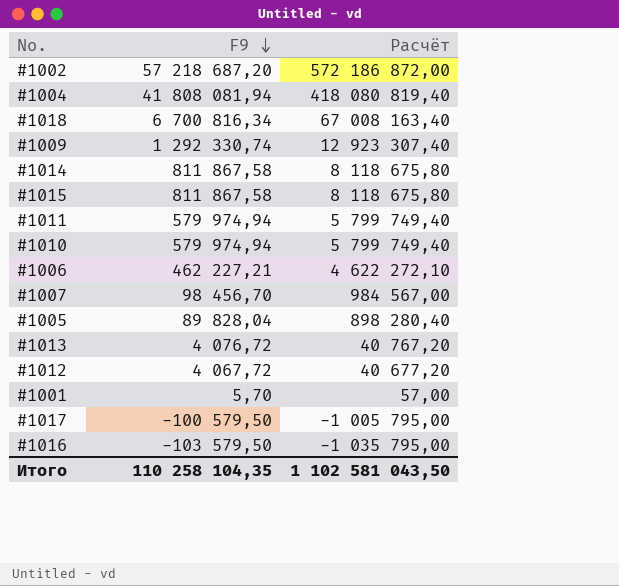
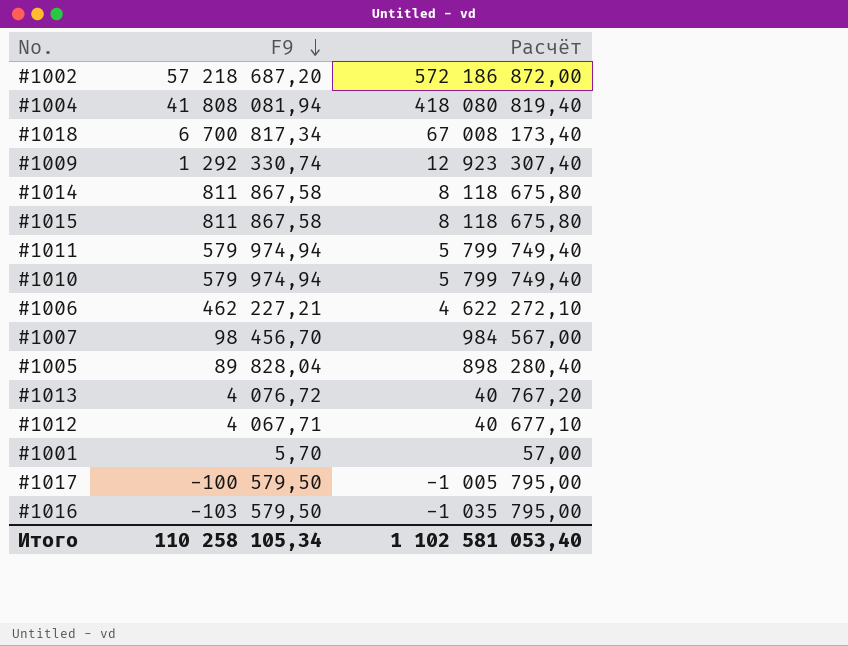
#1018 | F9: 6 700 816,34 -> 6 700 817,34
#1018 | Расчёт: 67 008 163,40 -> 67 008 173,40
#1012 | F9: 4 067,72 -> 4 067,71
#1012 | Расчёт: 40 677,20 -> 40 677,10
Итого | F9: 110 258 104,35 -> 110 258 105,34
Итого | Расчёт: 1 102 581 043,50 -> 1 102 581 053,40

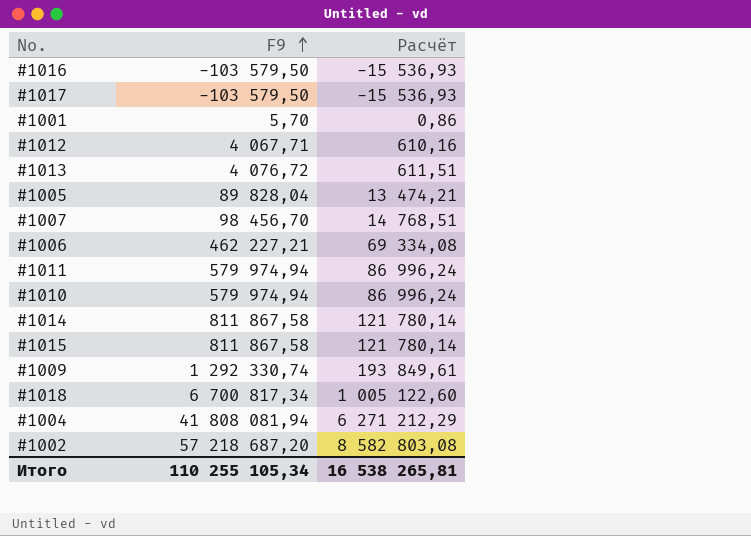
row order: F9 descending -> F9 ascending
column Расчёт | formula: [F9] * 10 -> [F9] * 0,15
#1017 | F9: -100 579,50 -> -103 579,50
Итого | F9: 110 258 105,34 -> 110 255 105,34
Итого | Расчёт: 1 102 581 053,40 -> 16 538 265,81

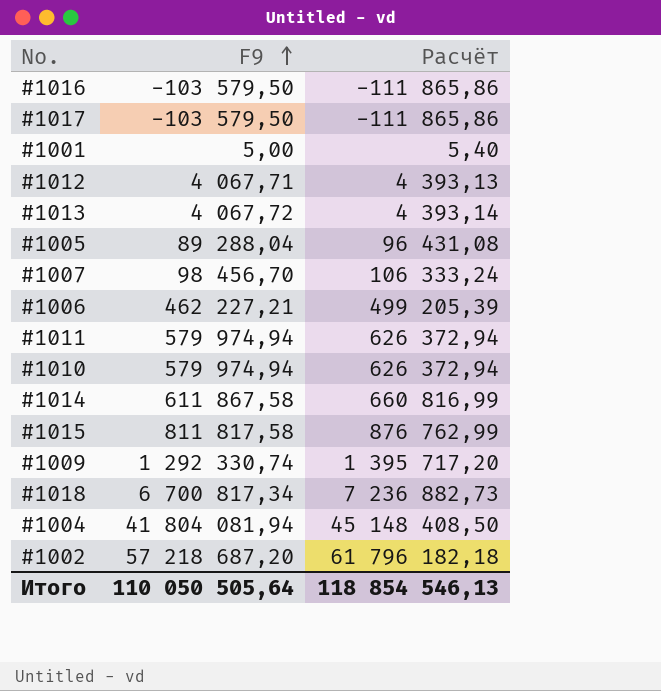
column Расчёт | formula: [F9] * 0,15 -> [F9] * 1,08
#1001 | F9: 5,70 -> 5,00
#1013 | F9: 4 076,72 -> 4 067,72
#1005 | F9: 89 828,04 -> 89 288,04
#1014 | F9: 811 867,58 -> 611 867,58
#1015 | F9: 811 867,58 -> 811 817,58
#1004 | F9: 41 808 081,94 -> 41 804 081,94
Итого | F9: 110 255 105,34 -> 110 050 505,64
Итого | Расчёт: 16 538 265,81 -> 118 854 546,13

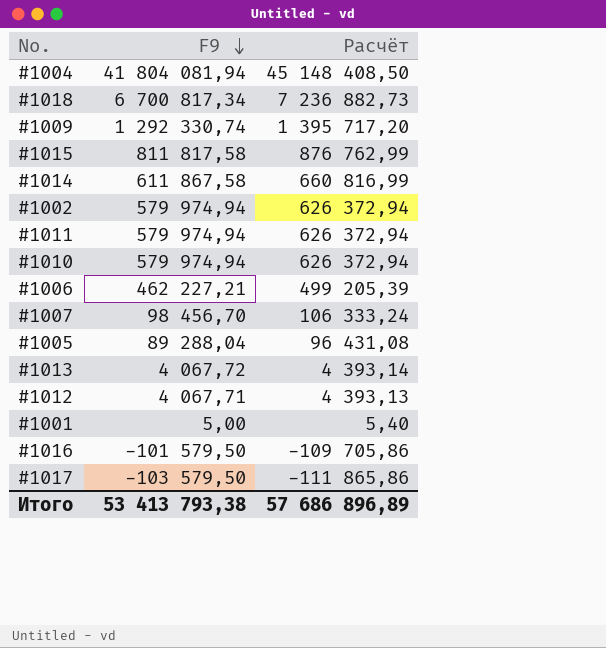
row order: F9 ascending -> F9 descending
#1002 | F9: 57 218 687,20 -> 579 974,94
#1002 | Расчёт: 61 796 182,18 -> 626 372,94
#1016 | F9: -103 579,50 -> -101 579,50
#1016 | Расчёт: -111 865,86 -> -109 705,86
Итого | F9: 110 050 505,64 -> 53 413 793,38
Итого | Расчёт: 118 854 546,13 -> 57 686 896,89

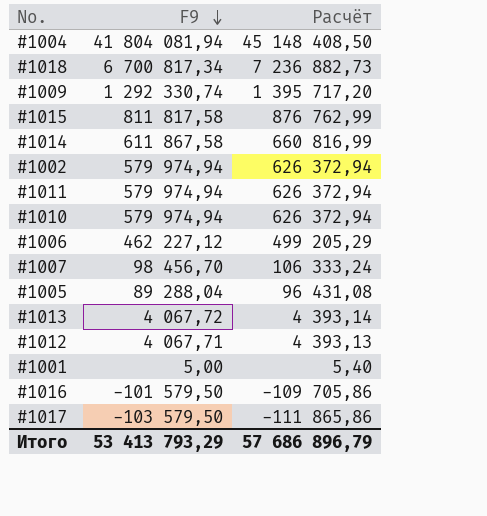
#1006 | F9: 462 227,21 -> 462 227,12
#1006 | Расчёт: 499 205,39 -> 499 205,29
Итого | F9: 53 413 793,38 -> 53 413 793,29
Итого | Расчёт: 57 686 896,89 -> 57 686 896,79

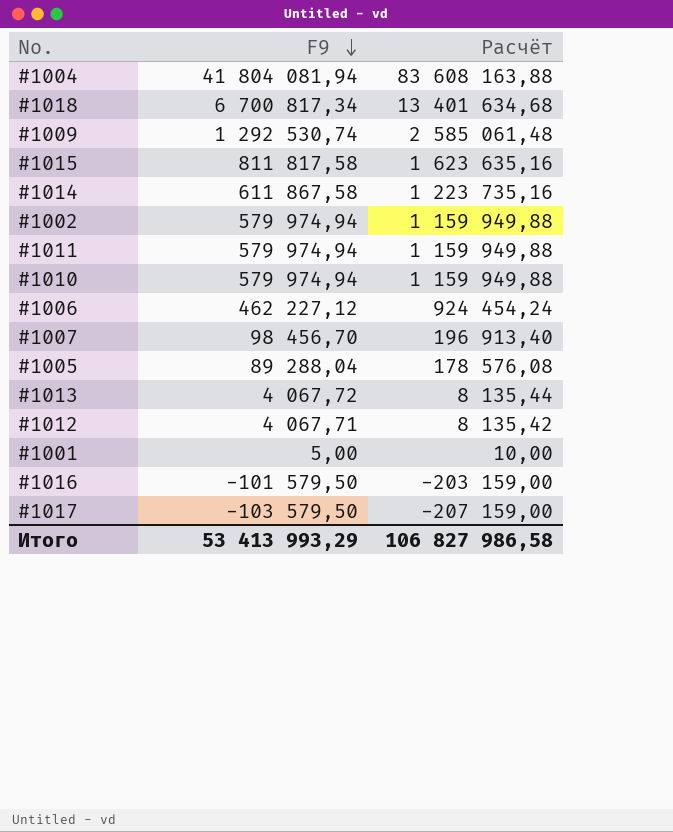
column Расчёт | formula: [F9] * 1,08 -> [F9] * 2
#1009 | F9: 1 292 330,74 -> 1 292 530,74
Итого | F9: 53 413 793,29 -> 53 413 993,29
Итого | Расчёт: 57 686 896,79 -> 106 827 986,58

